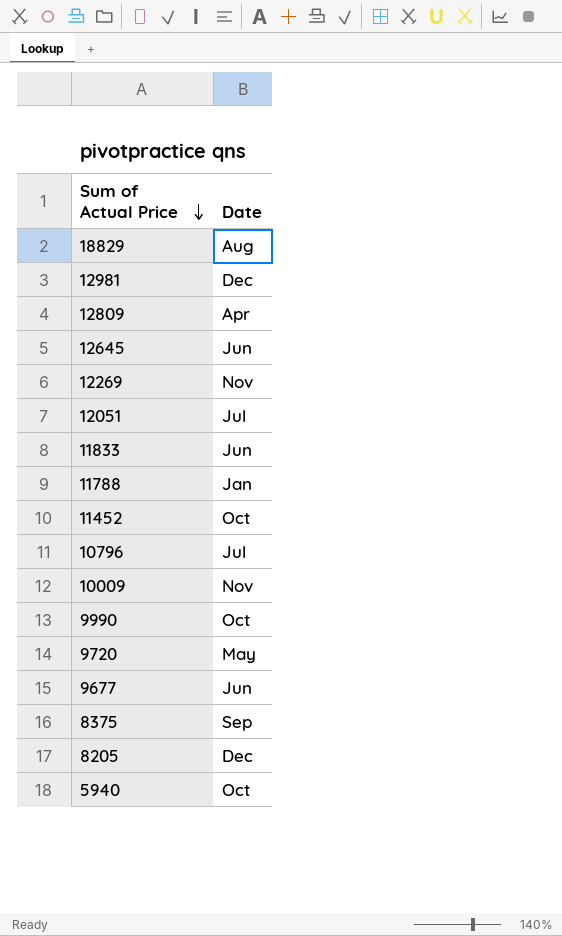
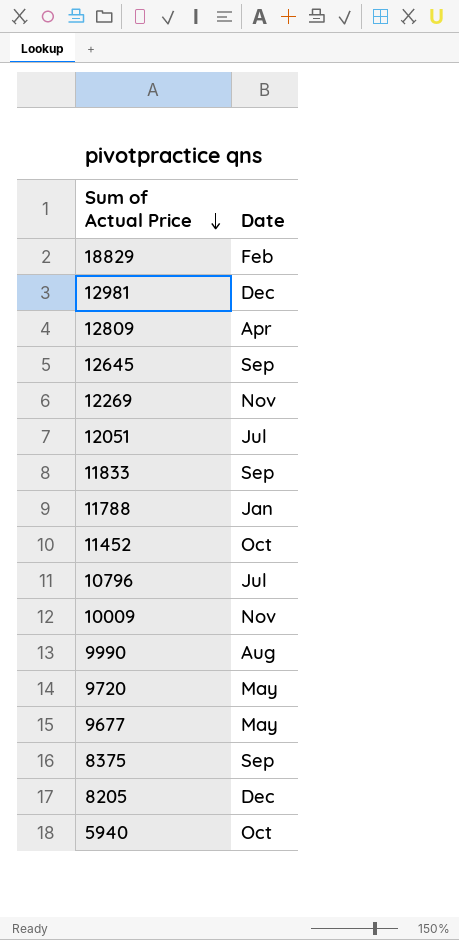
18829 | Date: Aug -> Feb
12645 | Date: Jun -> Sep
11833 | Date: Jun -> Sep
9990 | Date: Oct -> Aug
9677 | Date: Jun -> May

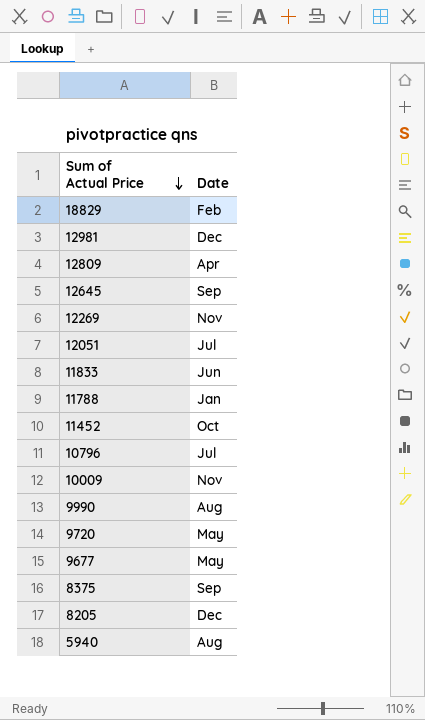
11833 | Date: Sep -> Jun
5940 | Date: Oct -> Aug

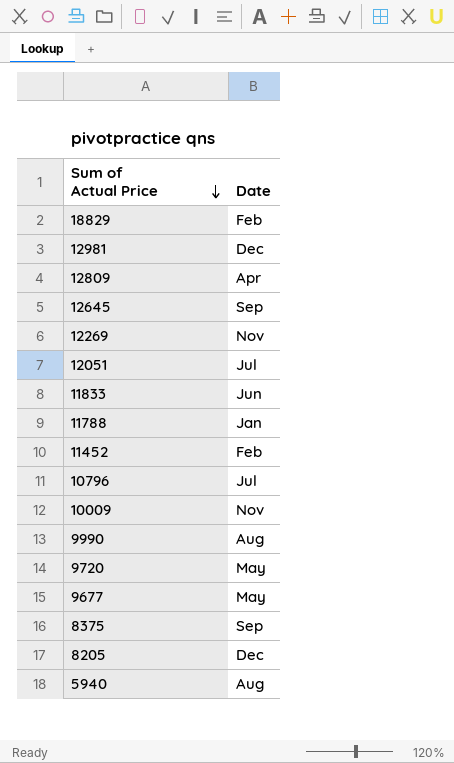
11452 | Date: Oct -> Feb

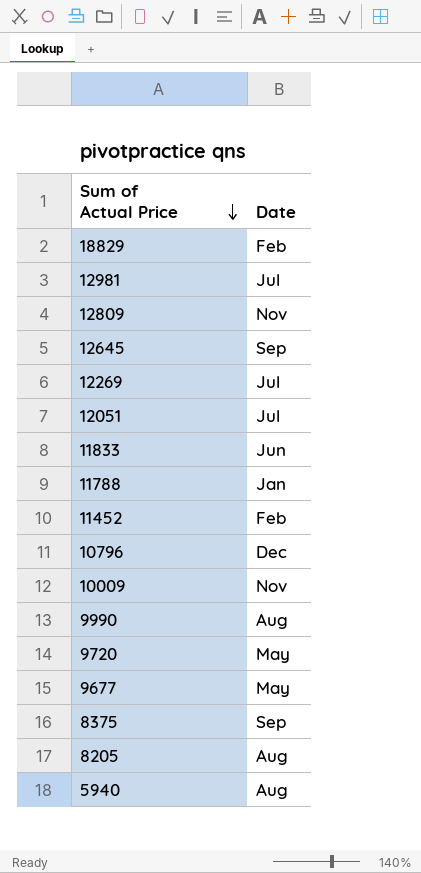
12981 | Date: Dec -> Jul
12809 | Date: Apr -> Nov
12269 | Date: Nov -> Jul
10796 | Date: Jul -> Dec
8205 | Date: Dec -> Aug

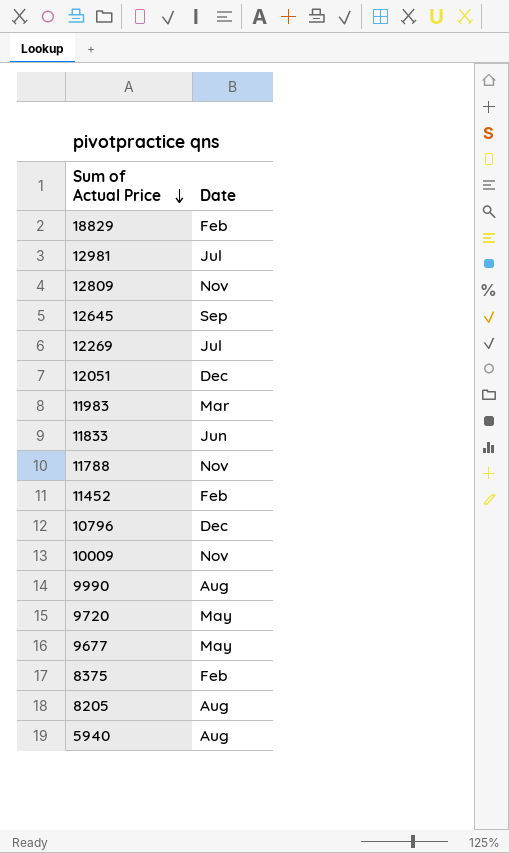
12051 | Date: Jul -> Dec
row 11983: none -> Mar
11788 | Date: Jan -> Nov
8375 | Date: Sep -> Feb

